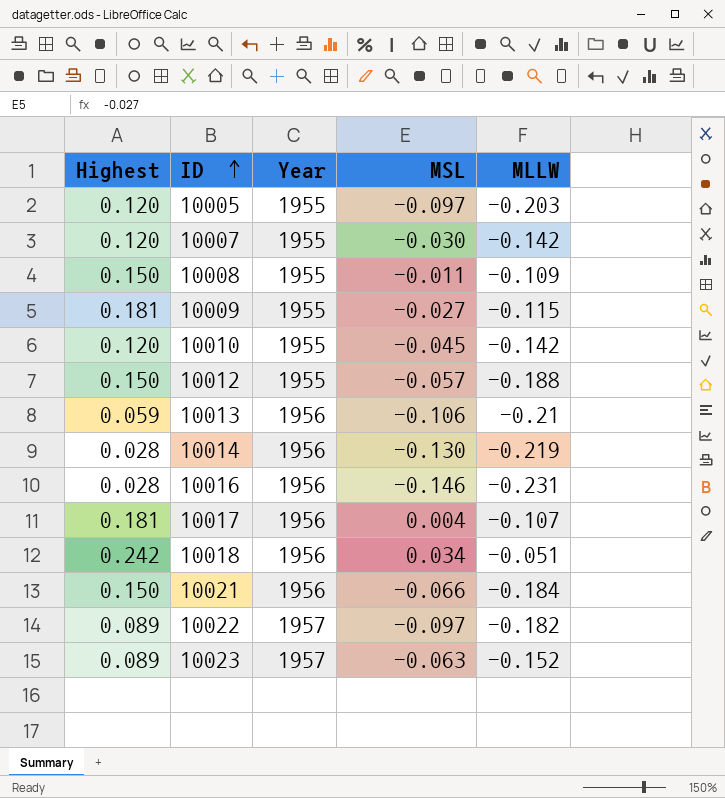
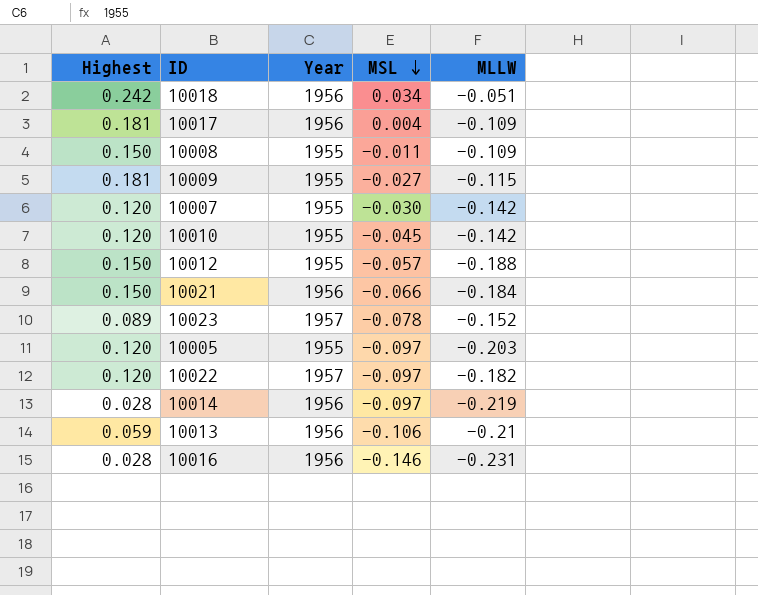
row order: ID ascending -> MSL descending
10017 | MLLW: -0.107 -> -0.109
10023 | MSL: -0.063 -> -0.078
10022 | Highest: 0.089 -> 0.120
10014 | MSL: -0.130 -> -0.097

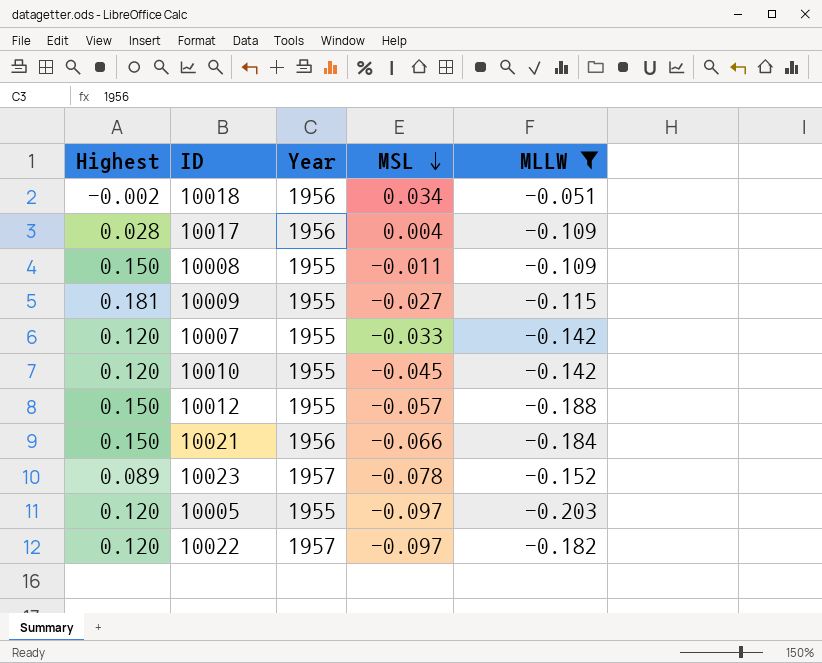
filter: none -> MLLW >= -0.203
10018 | Highest: 0.242 -> -0.002
10017 | Highest: 0.181 -> 0.028
10007 | MSL: -0.030 -> -0.033

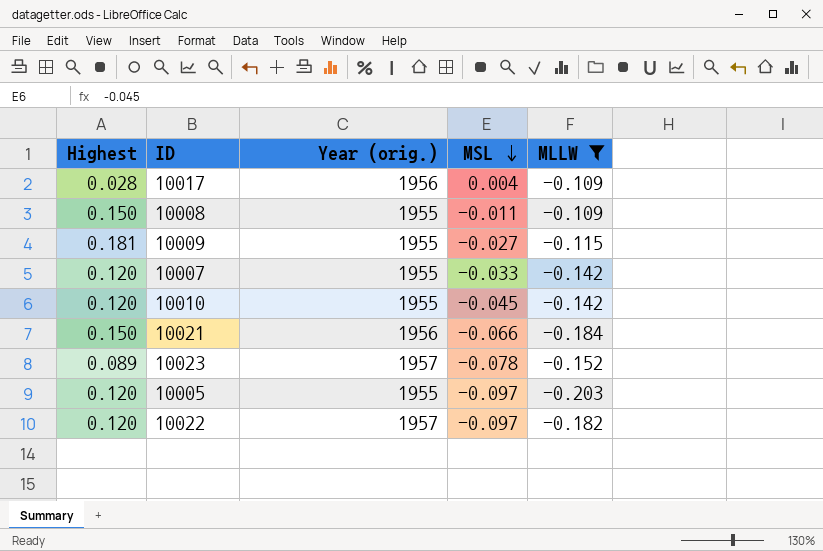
column name: Year -> Year (orig.)
row 10018: -0.002 | 1956 | 0.034 | -0.051 -> none
row 10012: 0.150 | 1955 | -0.057 | -0.188 -> none

